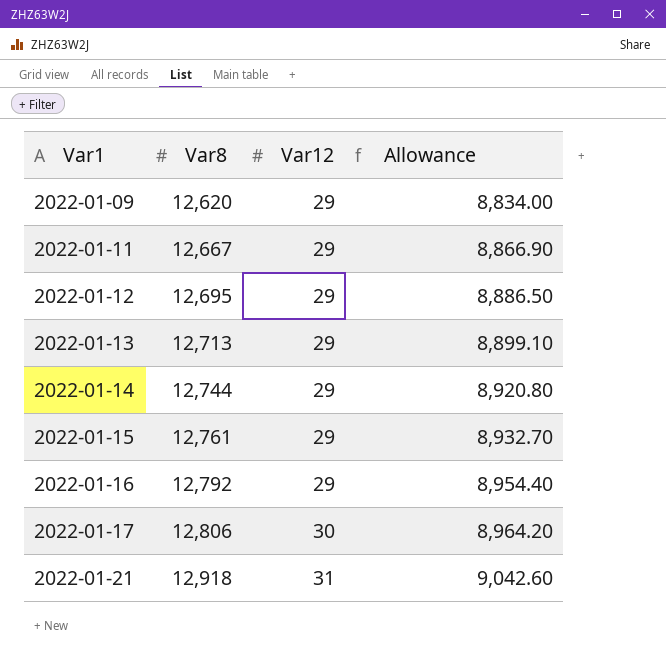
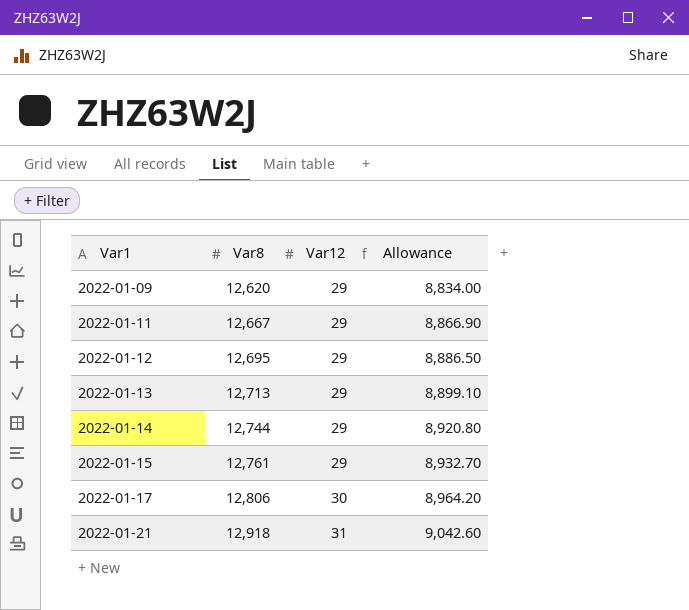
row 2022-01-16: 12,792 | 29 | 8,954.40 -> none

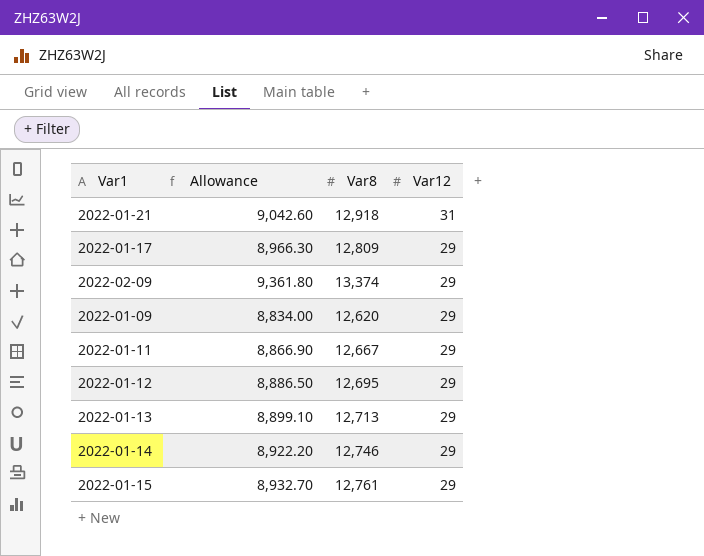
row order: Var1 ascending -> Var12 descending
column Allowance | position: 4 -> 2
2022-01-17 | Allowance: 8,964.20 -> 8,966.30
2022-01-17 | Var8: 12,806 -> 12,809
2022-01-17 | Var12: 30 -> 29
row 2022-02-09: none -> 9,361.80 | 13,374 | 29
2022-01-14 | Allowance: 8,920.80 -> 8,922.20
2022-01-14 | Var8: 12,744 -> 12,746

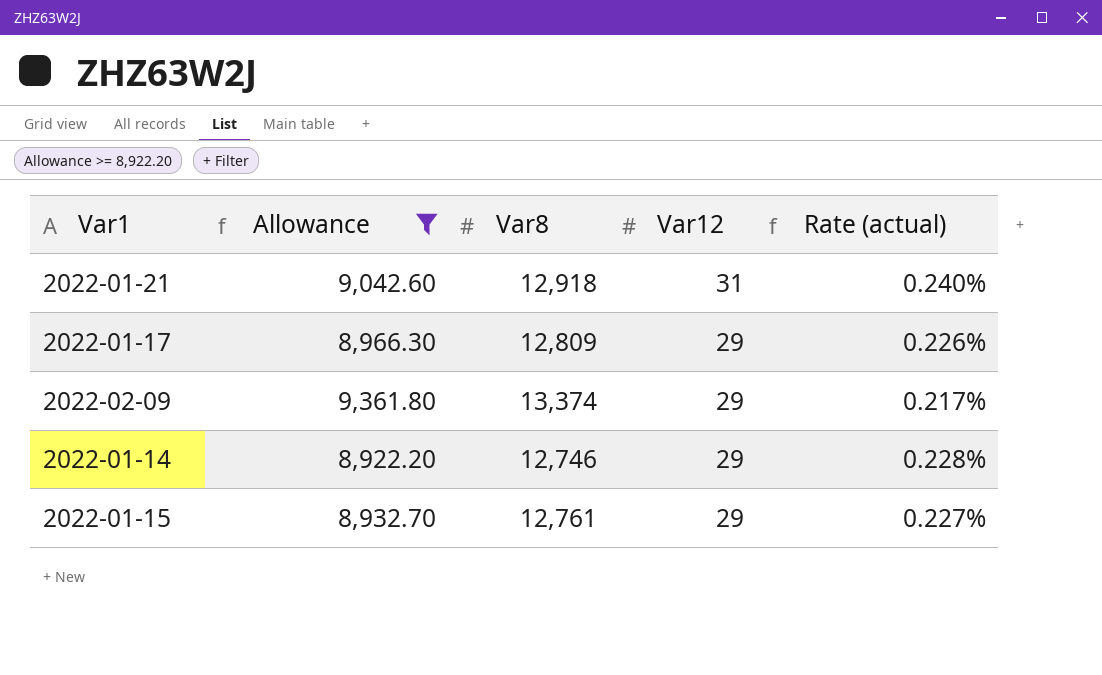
filter: none -> Allowance >= 8,922.20
column Rate (actual) | formula: none -> [Var12] / [Var8]

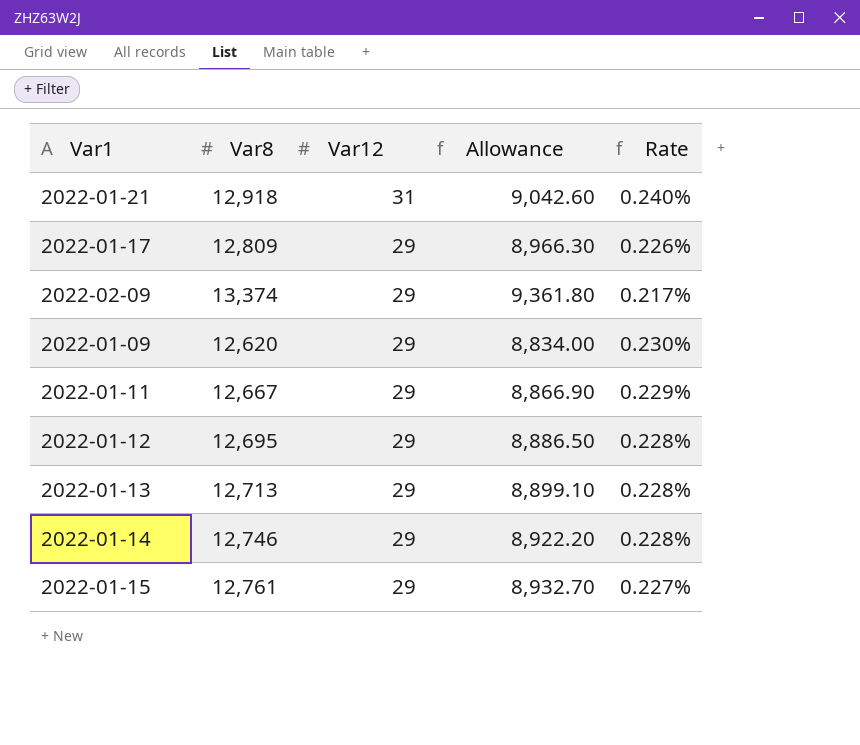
filter: Allowance >= 8,922.20 -> none
column Allowance | position: 2 -> 4
column name: Rate (actual) -> Rate

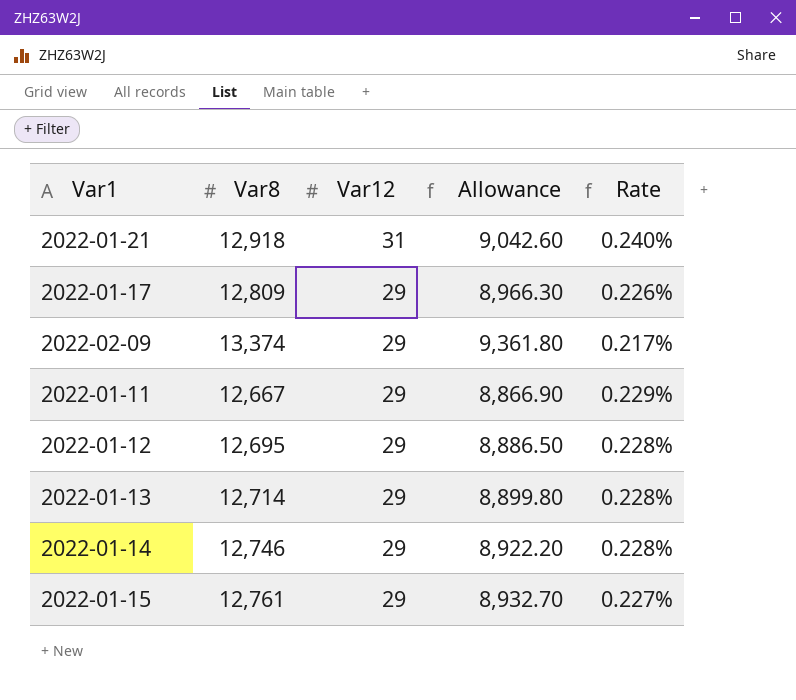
row 2022-01-09: 12,620 | 29 | 8,834.00 | 0.230% -> none
2022-01-13 | Var8: 12,713 -> 12,714
2022-01-13 | Allowance: 8,899.10 -> 8,899.80

